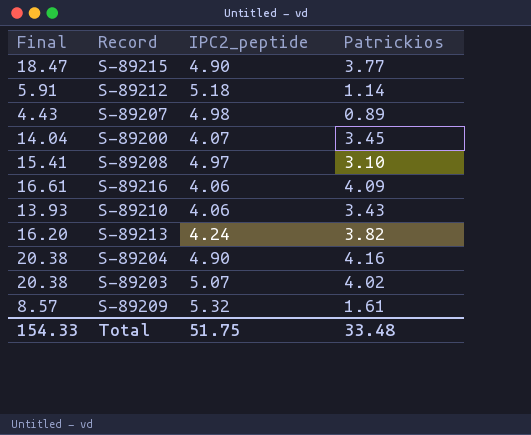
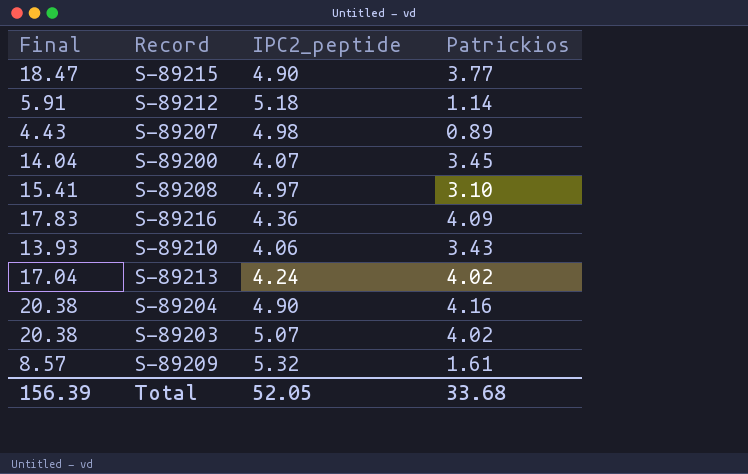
S-89216 | Final: 16.61 -> 17.83
S-89216 | IPC2_peptide: 4.06 -> 4.36
S-89213 | Final: 16.20 -> 17.04
S-89213 | Patrickios: 3.82 -> 4.02
Total | Final: 154.33 -> 156.39
Total | IPC2_peptide: 51.75 -> 52.05
Total | Patrickios: 33.48 -> 33.68

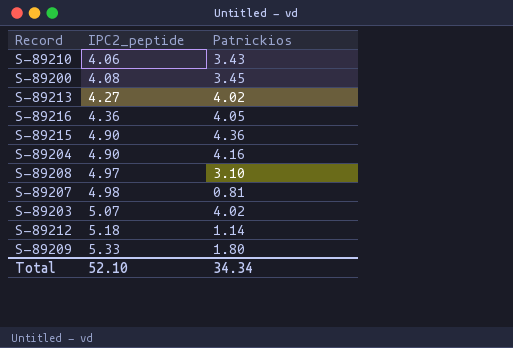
row order: none -> IPC2_peptide ascending
column Final | formula: [IPC2_peptide] * [Patrickios] -> none
S-89200 | IPC2_peptide: 4.07 -> 4.08
S-89213 | IPC2_peptide: 4.24 -> 4.27
S-89216 | Patrickios: 4.09 -> 4.05
S-89215 | Patrickios: 3.77 -> 4.36
S-89207 | Patrickios: 0.89 -> 0.81
S-89209 | IPC2_peptide: 5.32 -> 5.33
S-89209 | Patrickios: 1.61 -> 1.80
Total | IPC2_peptide: 52.05 -> 52.10
Total | Patrickios: 33.68 -> 34.34

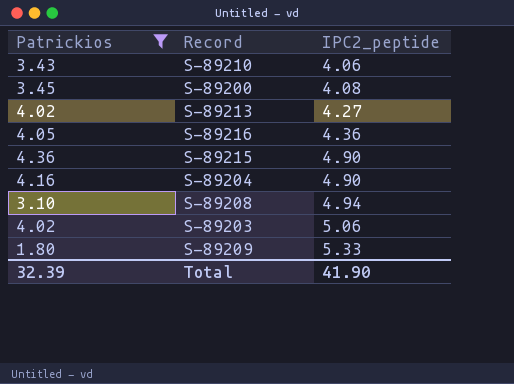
filter: none -> Patrickios >= 1.80
column Patrickios | position: 3 -> 1
S-89208 | IPC2_peptide: 4.97 -> 4.94
S-89203 | IPC2_peptide: 5.07 -> 5.06
Total | Patrickios: 34.34 -> 32.39
Total | IPC2_peptide: 52.10 -> 41.90

